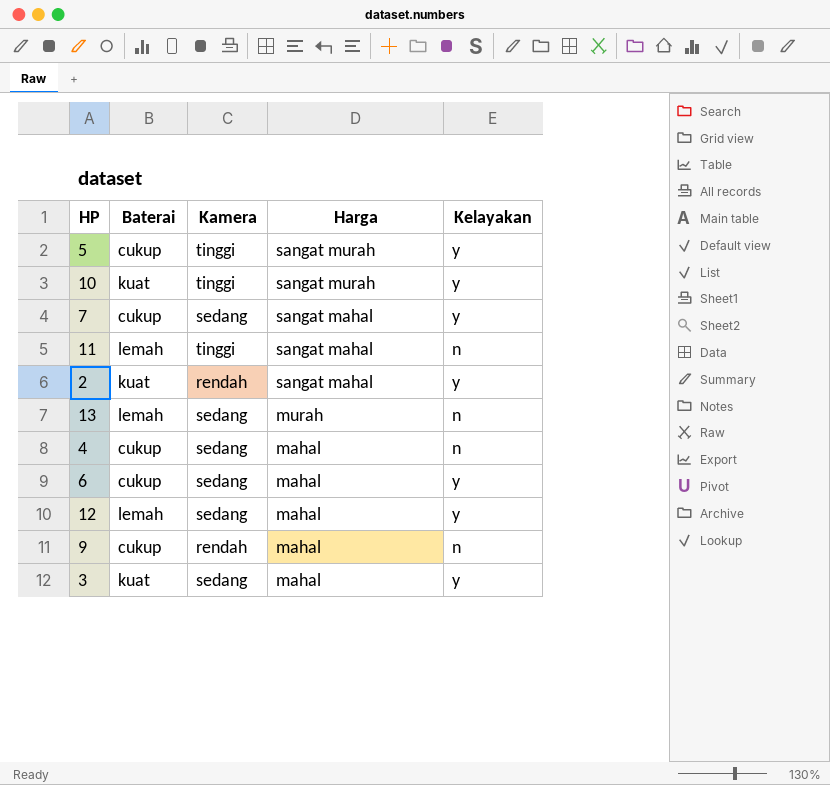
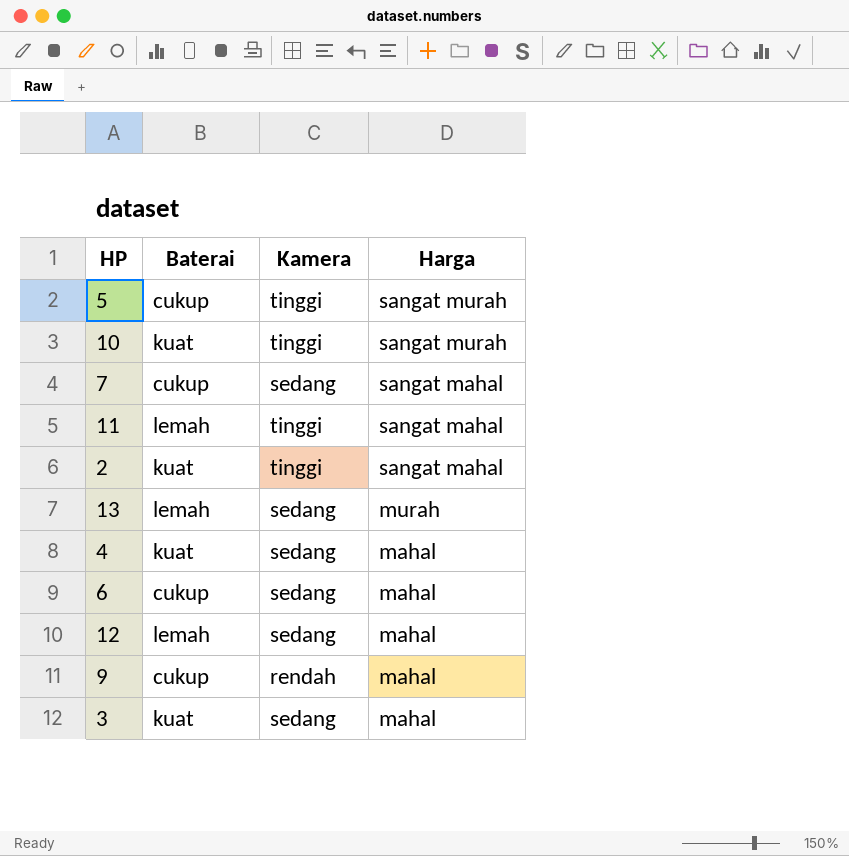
column Kelayakan | position: 5 -> none
2 | Kamera: rendah -> tinggi
4 | Baterai: cukup -> kuat

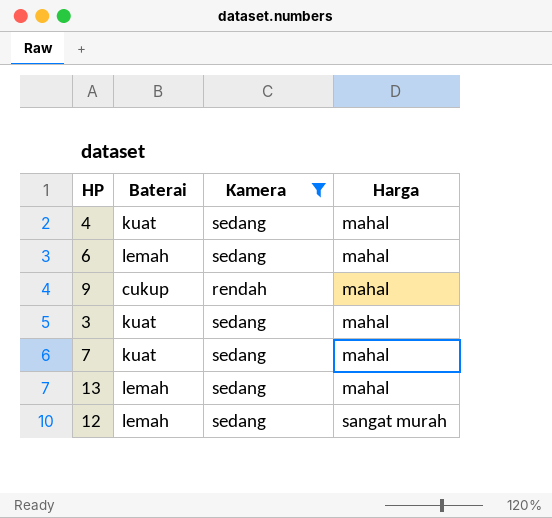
filter: none -> Kamera != tinggi
row order: Harga descending -> Harga ascending
6 | Baterai: cukup -> lemah
7 | Baterai: cukup -> kuat
7 | Harga: sangat mahal -> mahal
13 | Harga: murah -> mahal
12 | Harga: mahal -> sangat murah

